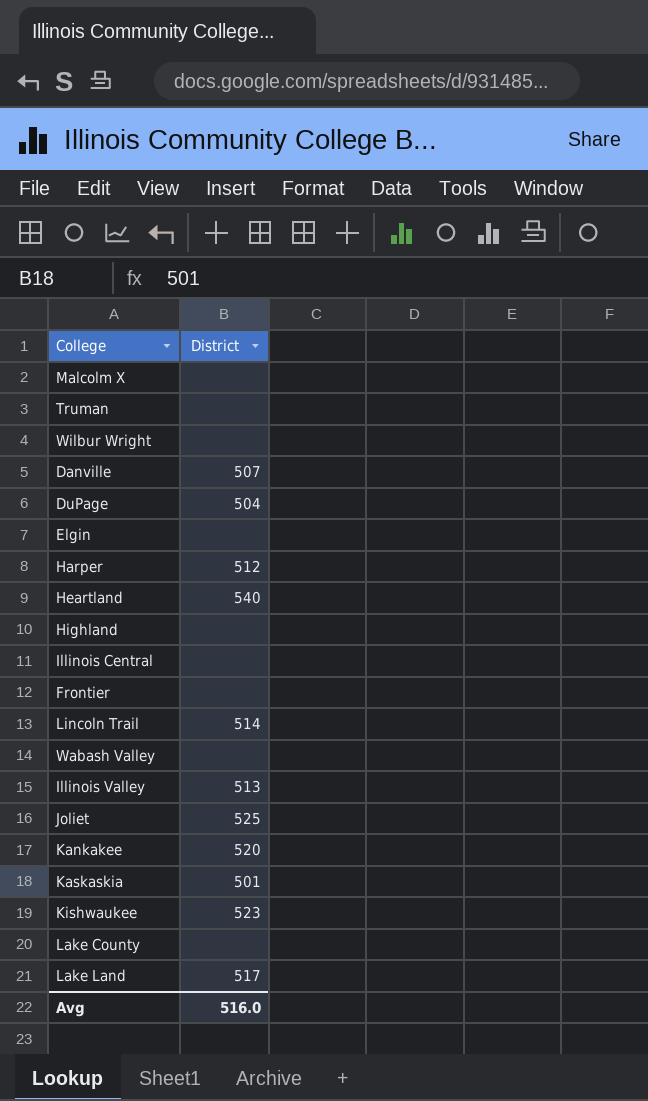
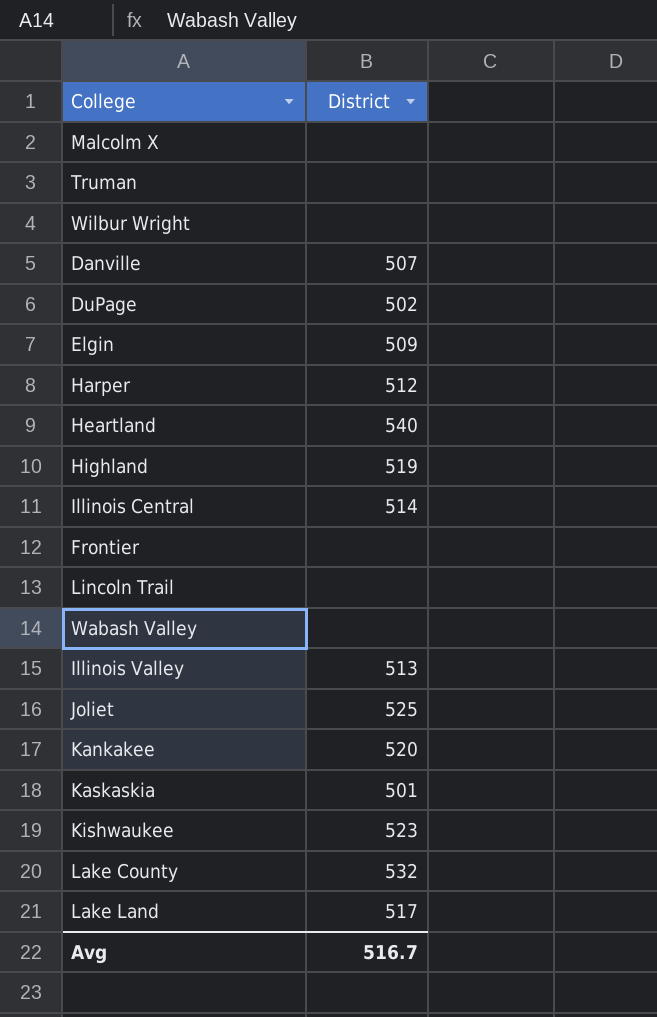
DuPage | District: 504 -> 502
Elgin | District: none -> 509
Highland | District: none -> 519
Illinois Central | District: none -> 514
Lincoln Trail | District: 514 -> none
Lake County | District: none -> 532
Avg | District: 516.0 -> 516.7

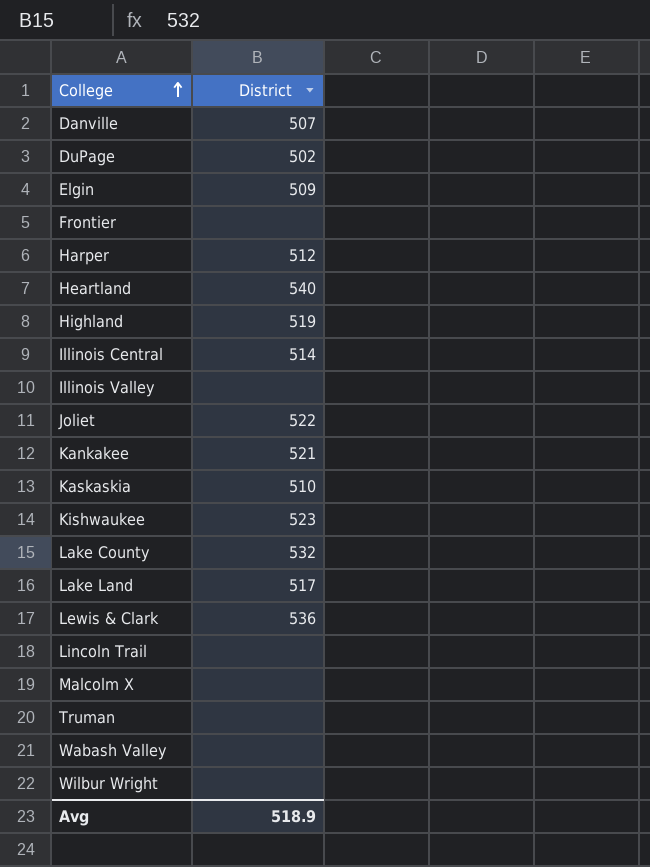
row order: none -> College ascending
Illinois Valley | District: 513 -> none
Joliet | District: 525 -> 522
Kankakee | District: 520 -> 521
Kaskaskia | District: 501 -> 510
row Lewis & Clark: none -> 536
Avg | District: 516.7 -> 518.9

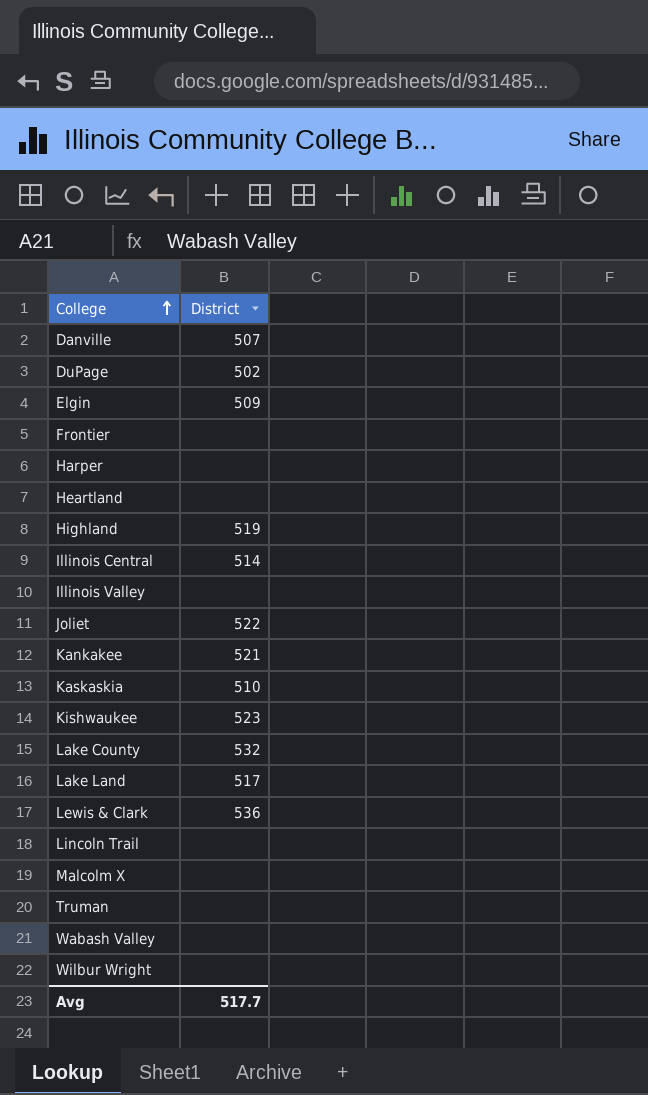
Harper | District: 512 -> none
Heartland | District: 540 -> none
Avg | District: 518.9 -> 517.7

